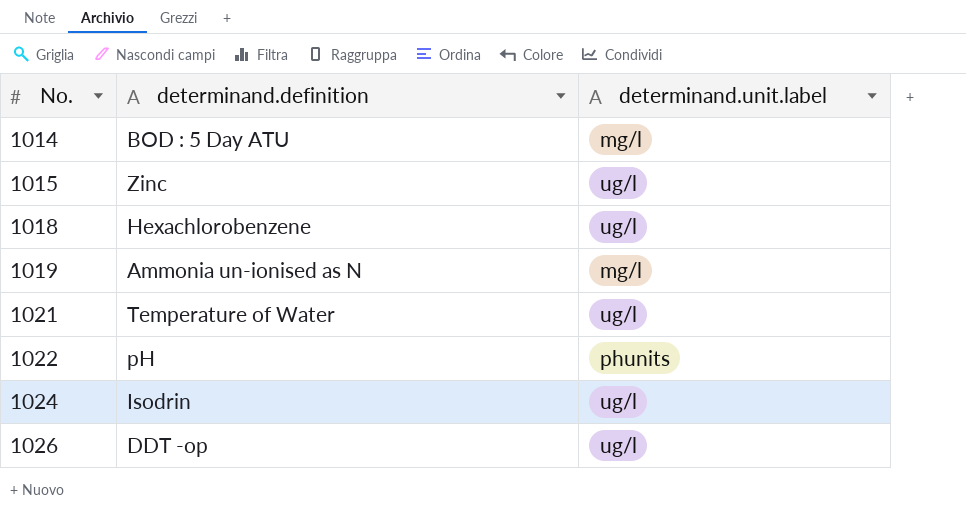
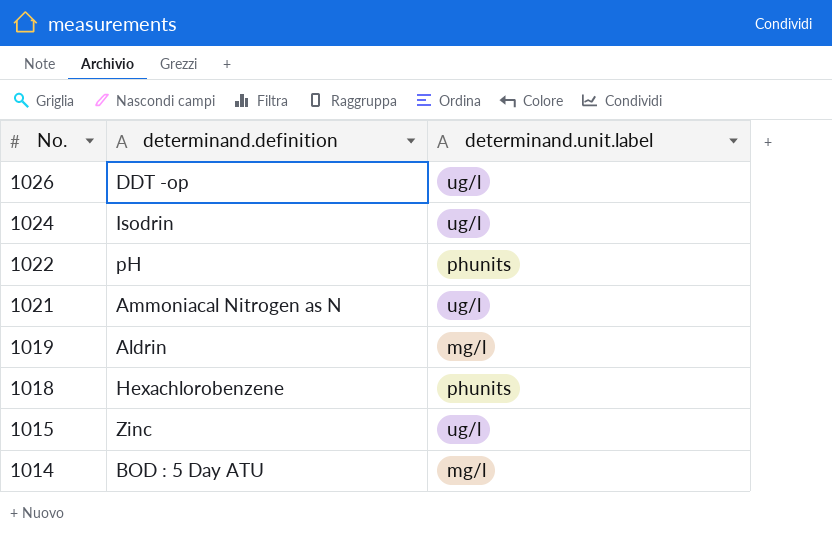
row order: No. ascending -> No. descending
1021 | determinand.definition: Temperature of Water -> Ammoniacal Nitrogen as N
1019 | determinand.definition: Ammonia un-ionised as N -> Aldrin
1018 | determinand.unit.label: ug/l -> phunits

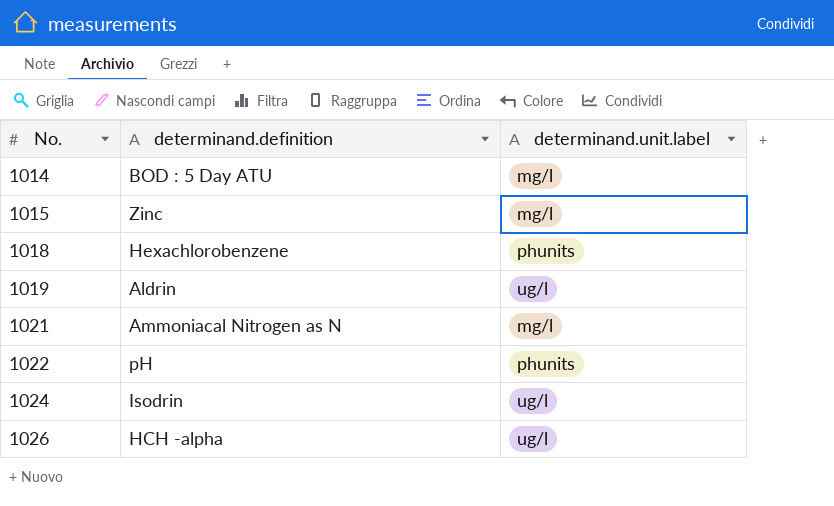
row order: No. descending -> No. ascending
1015 | determinand.unit.label: ug/l -> mg/l
1019 | determinand.unit.label: mg/l -> ug/l
1021 | determinand.unit.label: ug/l -> mg/l
1026 | determinand.definition: DDT -op -> HCH -alpha

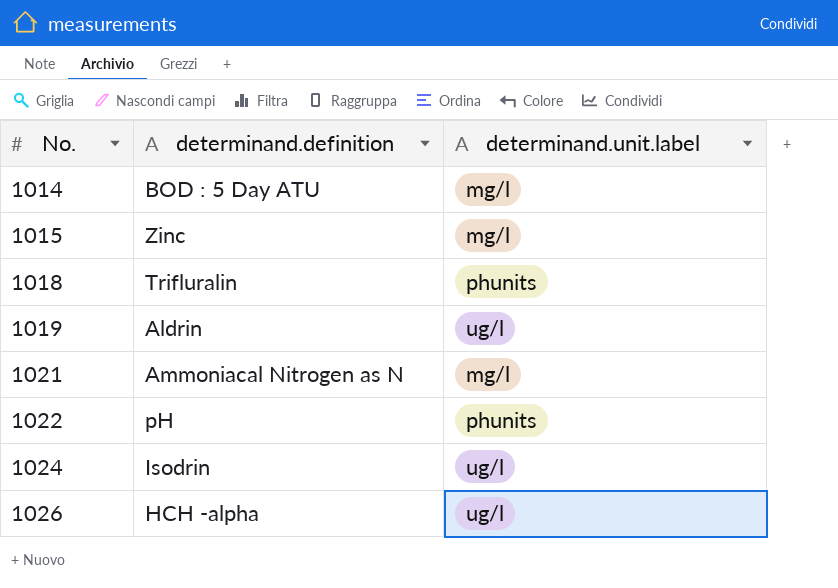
1018 | determinand.definition: Hexachlorobenzene -> Trifluralin

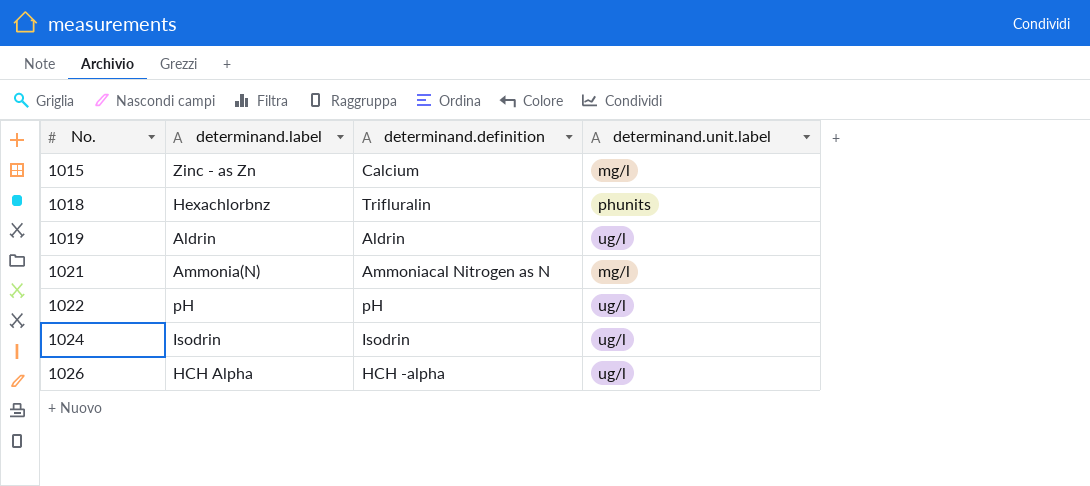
column determinand.label | position: none -> 2
row 1014: BOD : 5 Day ATU | mg/l -> none
1015 | determinand.definition: Zinc -> Calcium
1022 | determinand.unit.label: phunits -> ug/l

